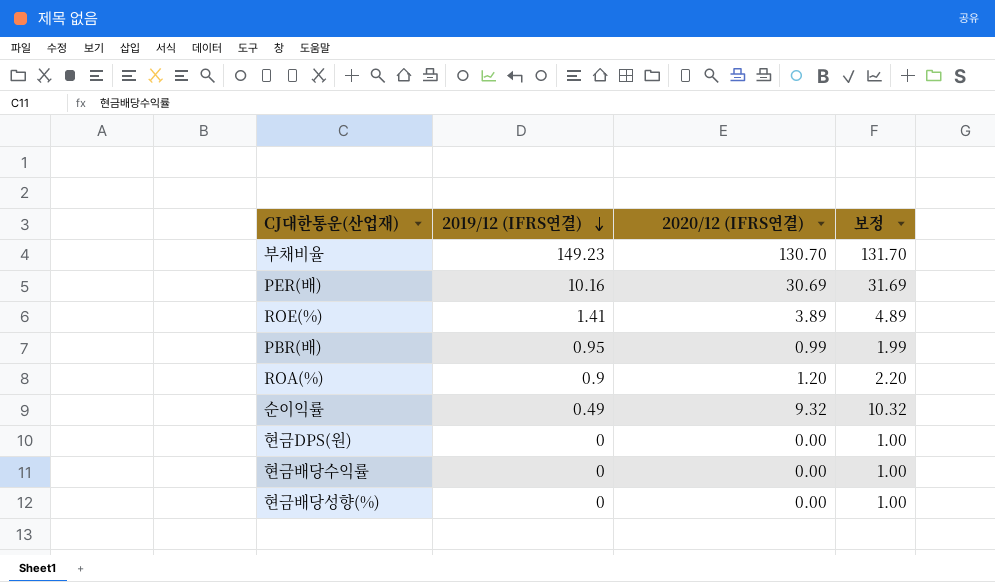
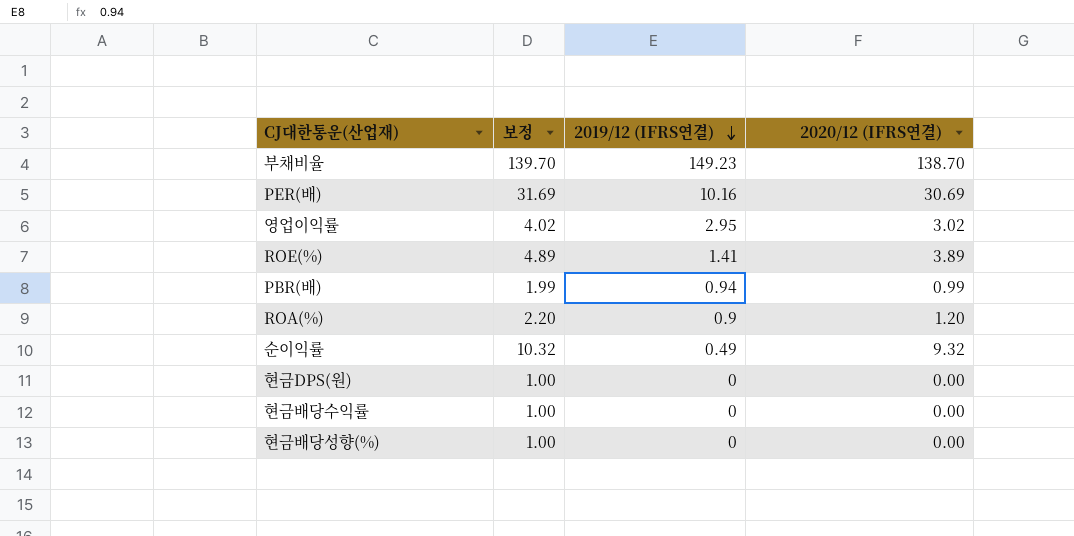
column 보정 | position: 4 -> 2
부채비율 | 보정: 131.70 -> 139.70
부채비율 | 2020/12 (IFRS연결): 130.70 -> 138.70
row 영업이익률: none -> 4.02 | 2.95 | 3.02
PBR(배) | 2019/12 (IFRS연결): 0.95 -> 0.94

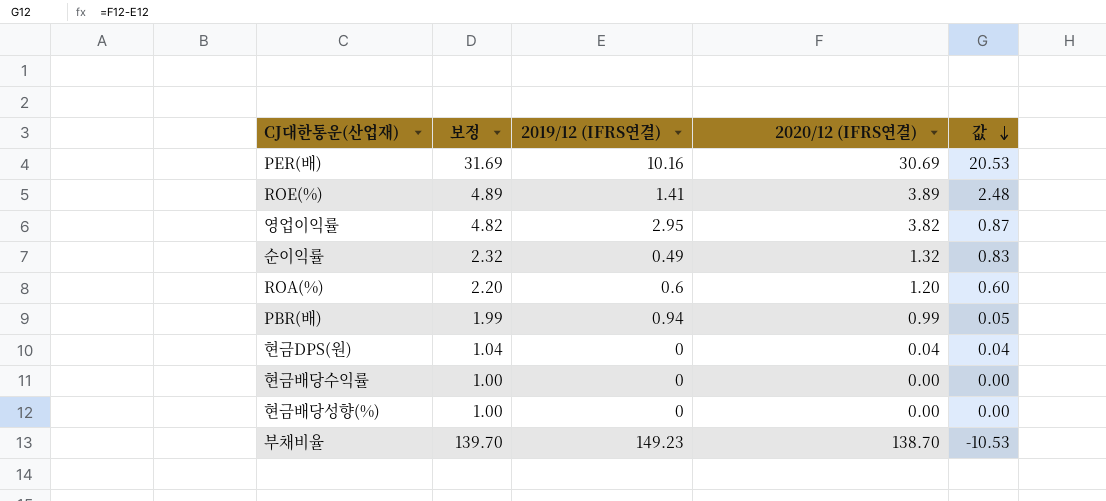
row order: 2019/12 (IFRS연결) descending -> 값 descending
column 값 | formula: none -> [2020/12 (IFRS연결)] - [2019/12 (IFRS연결)]
영업이익률 | 보정: 4.02 -> 4.82
영업이익률 | 2020/12 (IFRS연결): 3.02 -> 3.82
순이익률 | 보정: 10.32 -> 2.32
순이익률 | 2020/12 (IFRS연결): 9.32 -> 1.32
ROA(%) | 2019/12 (IFRS연결): 0.9 -> 0.6
현금DPS(원) | 보정: 1.00 -> 1.04
현금DPS(원) | 2020/12 (IFRS연결): 0.00 -> 0.04

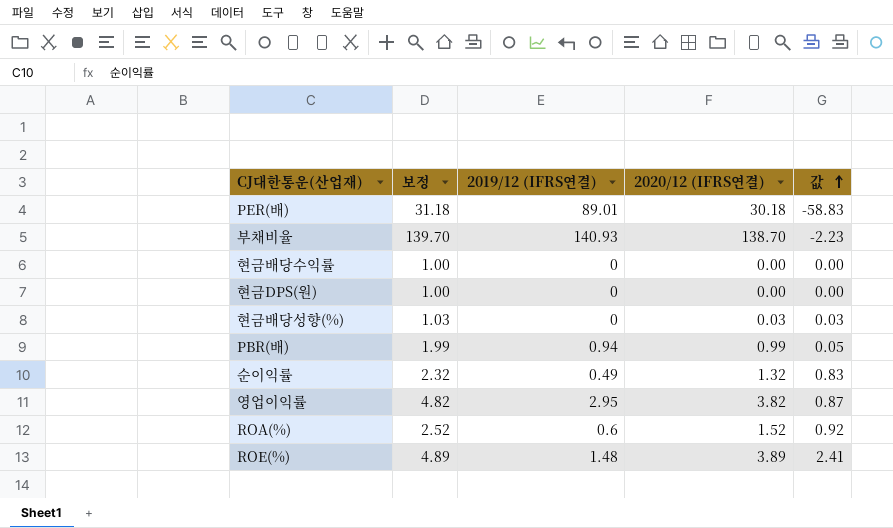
row order: 값 descending -> 값 ascending
PER(배) | 보정: 31.69 -> 31.18
PER(배) | 2019/12 (IFRS연결): 10.16 -> 89.01
PER(배) | 2020/12 (IFRS연결): 30.69 -> 30.18
PER(배) | 값: 20.53 -> -58.83
부채비율 | 2019/12 (IFRS연결): 149.23 -> 140.93
부채비율 | 값: -10.53 -> -2.23
현금DPS(원) | 보정: 1.04 -> 1.00
현금DPS(원) | 2020/12 (IFRS연결): 0.04 -> 0.00
현금DPS(원) | 값: 0.04 -> 0.00
현금배당성향(%) | 보정: 1.00 -> 1.03
현금배당성향(%) | 2020/12 (IFRS연결): 0.00 -> 0.03
현금배당성향(%) | 값: 0.00 -> 0.03
ROA(%) | 보정: 2.20 -> 2.52
ROA(%) | 2020/12 (IFRS연결): 1.20 -> 1.52
ROA(%) | 값: 0.60 -> 0.92
ROE(%) | 2019/12 (IFRS연결): 1.41 -> 1.48
ROE(%) | 값: 2.48 -> 2.41

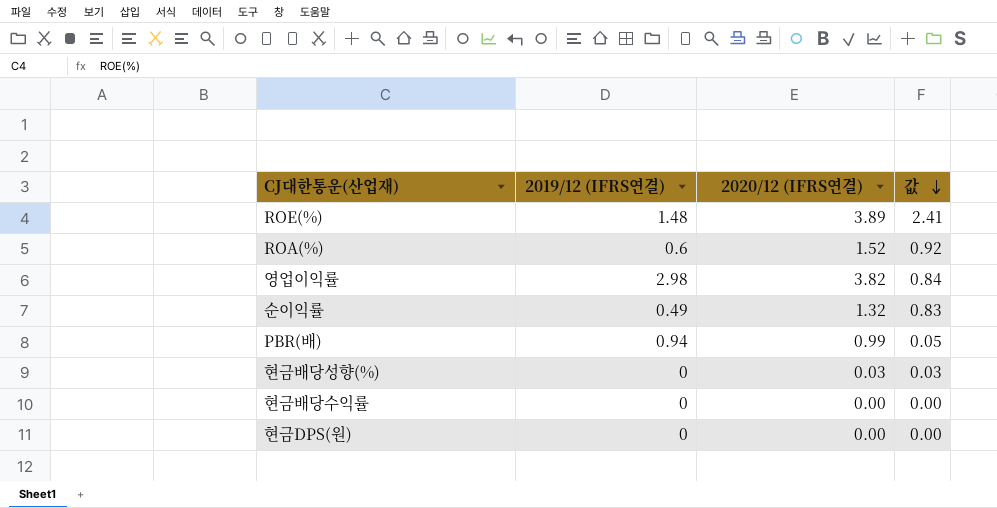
row order: 값 ascending -> 값 descending
column 보정 | formula: [2020/12 (IFRS연결)] + 1 -> none
row PER(배): 31.18 | 89.01 | 30.18 | -58.83 -> none
row 부채비율: 139.70 | 140.93 | 138.70 | -2.23 -> none
영업이익률 | 2019/12 (IFRS연결): 2.95 -> 2.98
영업이익률 | 값: 0.87 -> 0.84

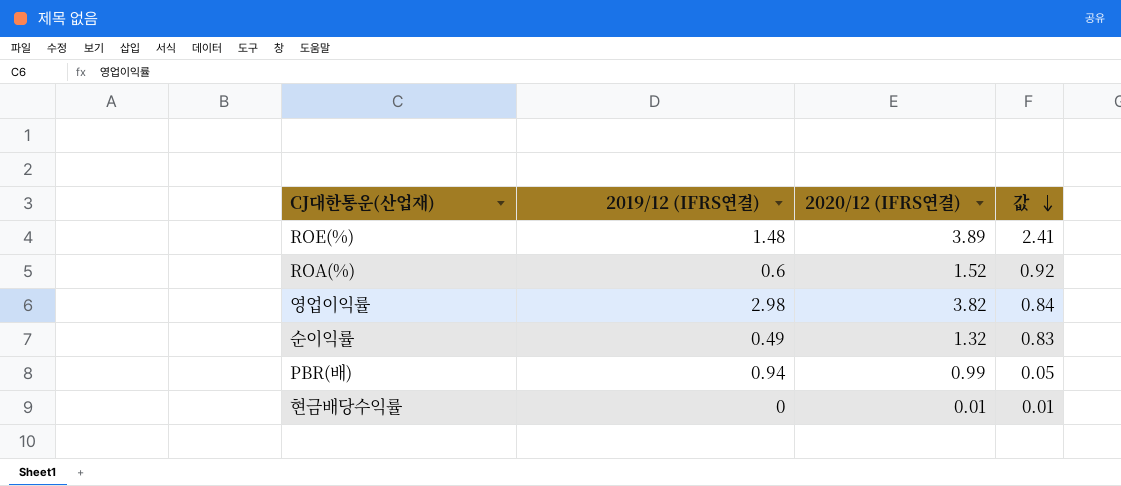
row 현금배당성향(%): 0 | 0.03 | 0.03 -> none
row 현금DPS(원): 0 | 0.00 | 0.00 -> none
현금배당수익률 | 2020/12 (IFRS연결): 0.00 -> 0.01
현금배당수익률 | 값: 0.00 -> 0.01

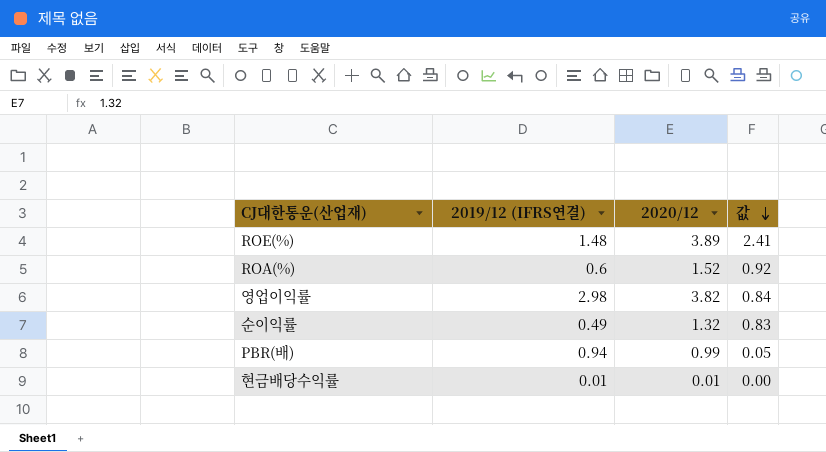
column name: 2020/12 (IFRS연결) -> 2020/12
현금배당수익률 | 2019/12 (IFRS연결): 0 -> 0.01
현금배당수익률 | 값: 0.01 -> 0.00

